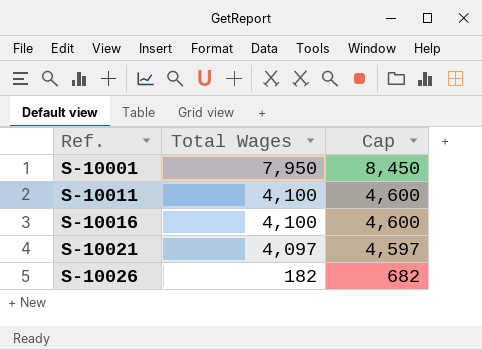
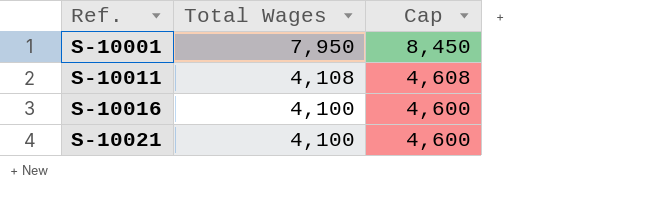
row S-10026: 182 | 682 -> none
S-10011 | Total Wages: 4,100 -> 4,108
S-10011 | Cap: 4,600 -> 4,608
S-10021 | Total Wages: 4,097 -> 4,100
S-10021 | Cap: 4,597 -> 4,600

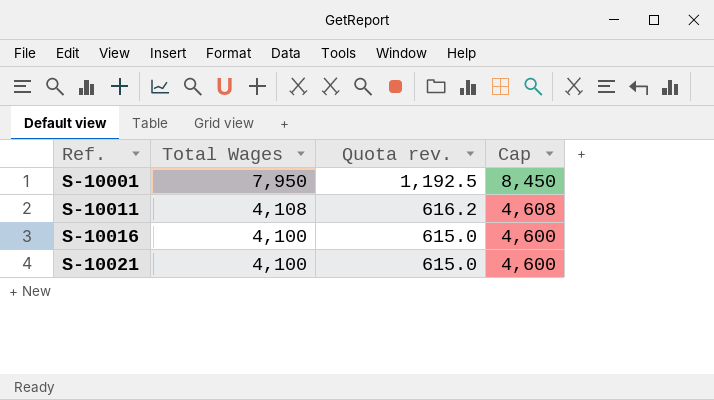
column Quota rev. | formula: none -> [Total Wages] * 0.15

